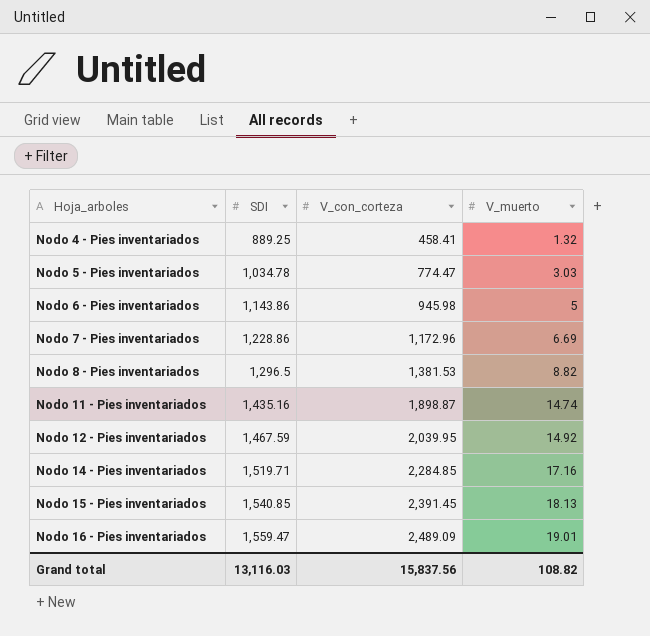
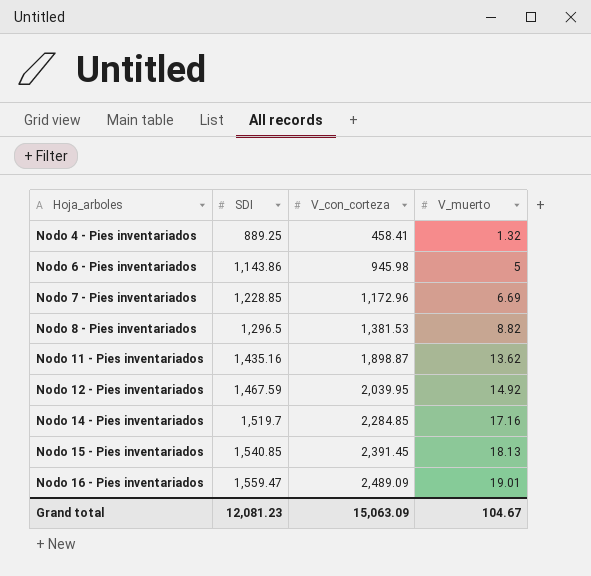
row Nodo 5 - Pies inventariados: 1,034.78 | 774.47 | 3.03 -> none
Nodo 7 - Pies inventariados | SDI: 1,228.86 -> 1,228.85
Nodo 11 - Pies inventariados | V_muerto: 14.74 -> 13.62
Nodo 14 - Pies inventariados | SDI: 1,519.71 -> 1,519.7
Grand total | SDI: 13,116.03 -> 12,081.23
Grand total | V_con_corteza: 15,837.56 -> 15,063.09
Grand total | V_muerto: 108.82 -> 104.67

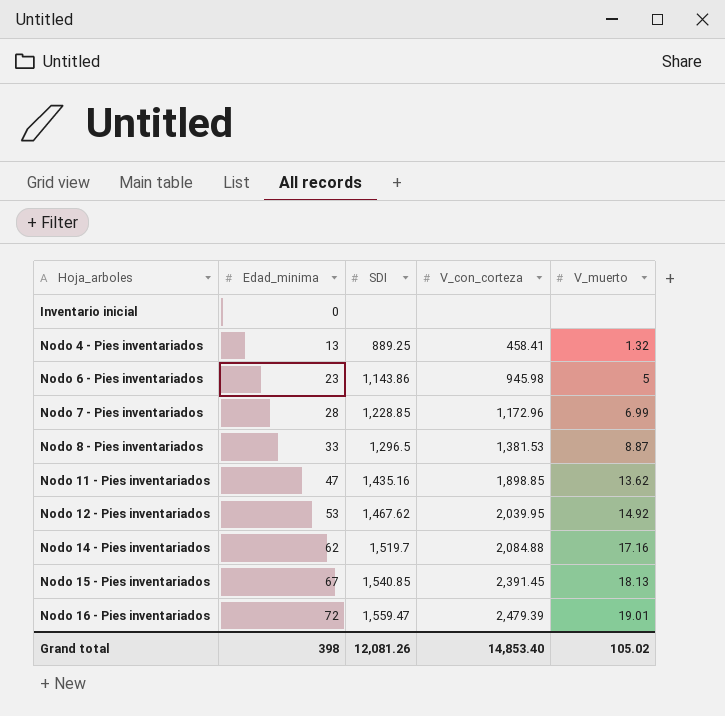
column Edad_minima | position: none -> 2
row Inventario inicial: none -> 0 | none | none | none
Nodo 7 - Pies inventariados | V_muerto: 6.69 -> 6.99
Nodo 8 - Pies inventariados | V_muerto: 8.82 -> 8.87
Nodo 11 - Pies inventariados | V_con_corteza: 1,898.87 -> 1,898.85
Nodo 12 - Pies inventariados | SDI: 1,467.59 -> 1,467.62
Nodo 14 - Pies inventariados | V_con_corteza: 2,284.85 -> 2,084.88
Nodo 16 - Pies inventariados | V_con_corteza: 2,489.09 -> 2,479.39
Grand total | SDI: 12,081.23 -> 12,081.26
Grand total | V_con_corteza: 15,063.09 -> 14,853.40
Grand total | V_muerto: 104.67 -> 105.02

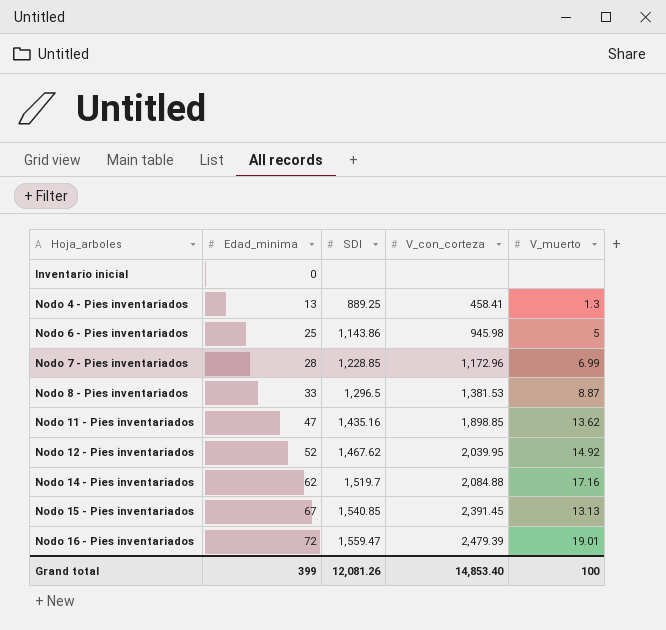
Nodo 4 - Pies inventariados | V_muerto: 1.32 -> 1.3
Nodo 6 - Pies inventariados | Edad_minima: 23 -> 25
Nodo 12 - Pies inventariados | Edad_minima: 53 -> 52
Nodo 15 - Pies inventariados | V_muerto: 18.13 -> 13.13
Grand total | Edad_minima: 398 -> 399
Grand total | V_muerto: 105.02 -> 100

